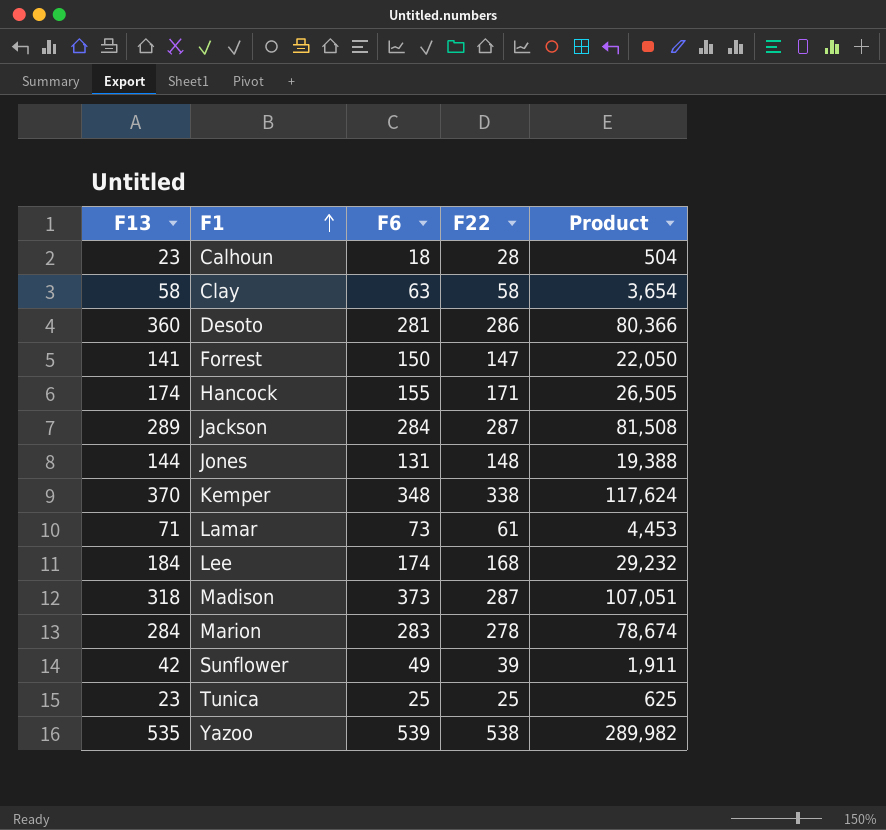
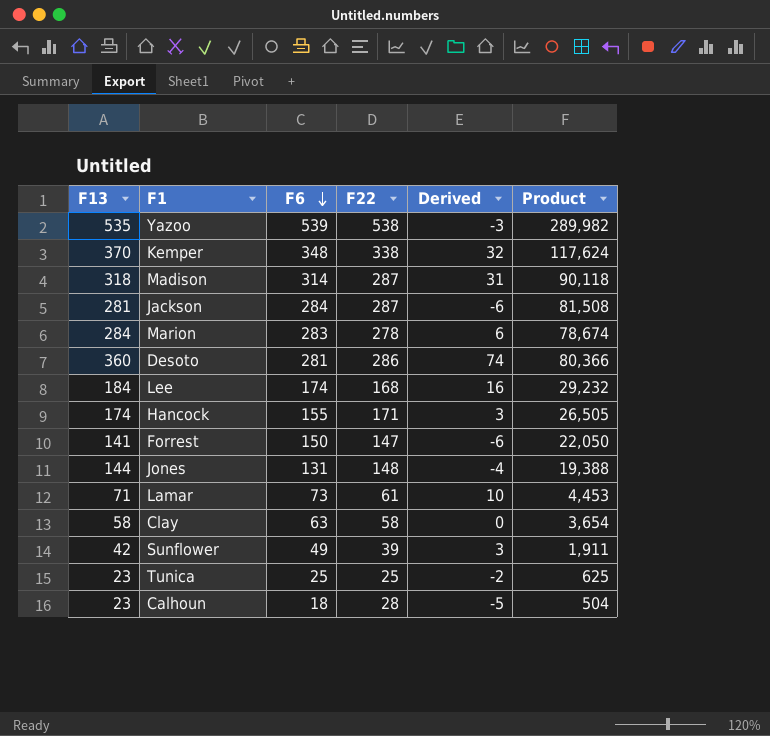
row order: F1 ascending -> F6 descending
column Derived | formula: none -> [F13] - [F22]
Madison | F6: 373 -> 314
Madison | Product: 107,051 -> 90,118
Jackson | F13: 289 -> 281

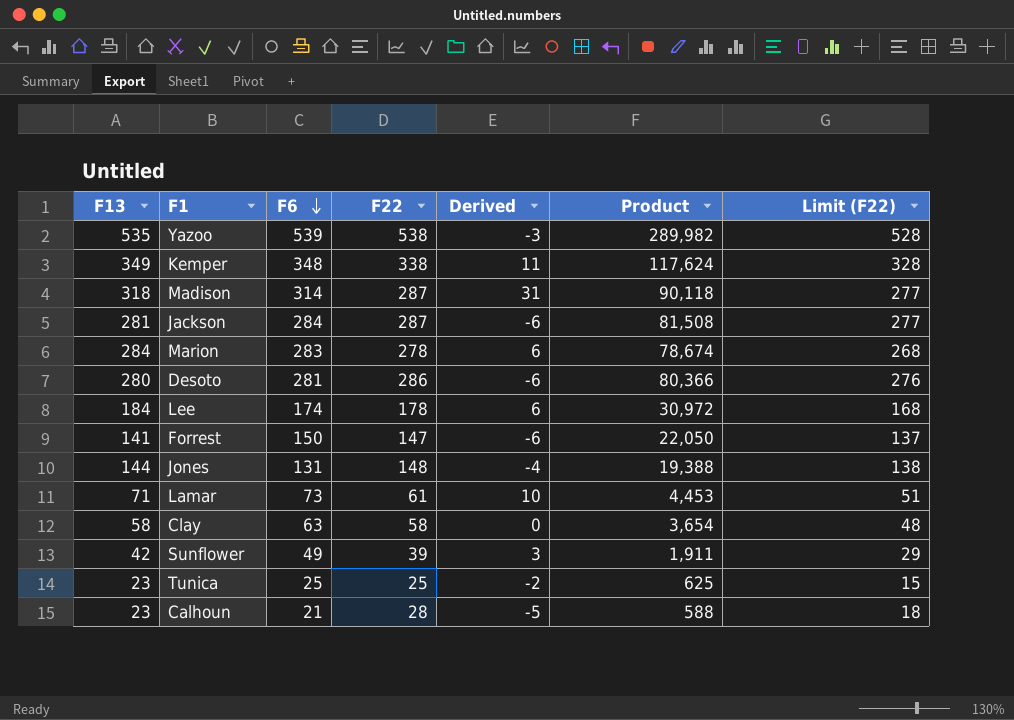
column Limit (F22) | formula: none -> [F22] - 10
row Hancock: 174 | 155 | 171 | 3 | 26,505 -> none
Kemper | F13: 370 -> 349
Kemper | Derived: 32 -> 11
Desoto | F13: 360 -> 280
Desoto | Derived: 74 -> -6
Lee | F22: 168 -> 178
Lee | Derived: 16 -> 6
Lee | Product: 29,232 -> 30,972
Calhoun | F6: 18 -> 21
Calhoun | Product: 504 -> 588

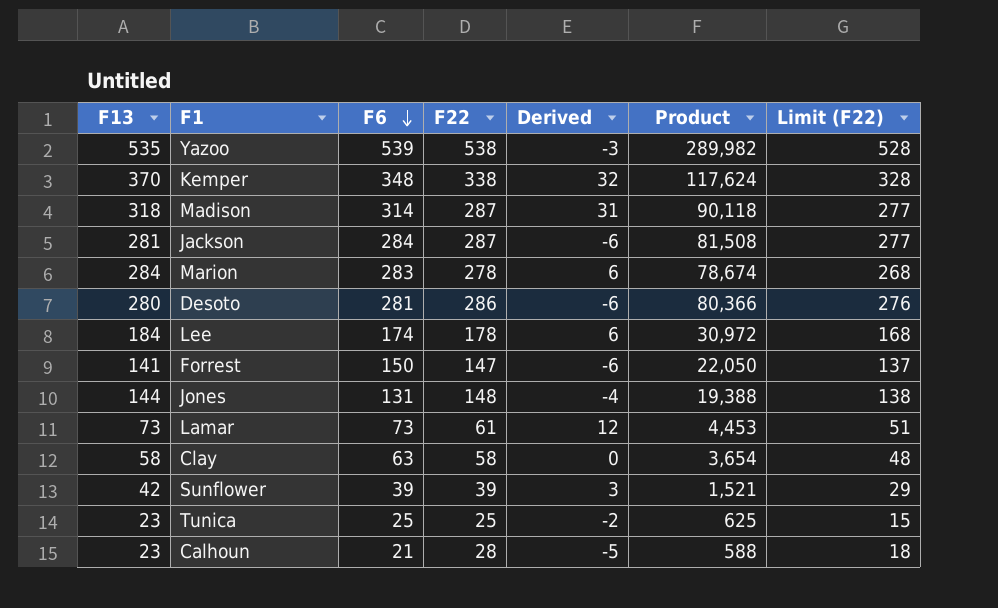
Kemper | F13: 349 -> 370
Kemper | Derived: 11 -> 32
Lamar | F13: 71 -> 73
Lamar | Derived: 10 -> 12
Sunflower | F6: 49 -> 39
Sunflower | Product: 1,911 -> 1,521

